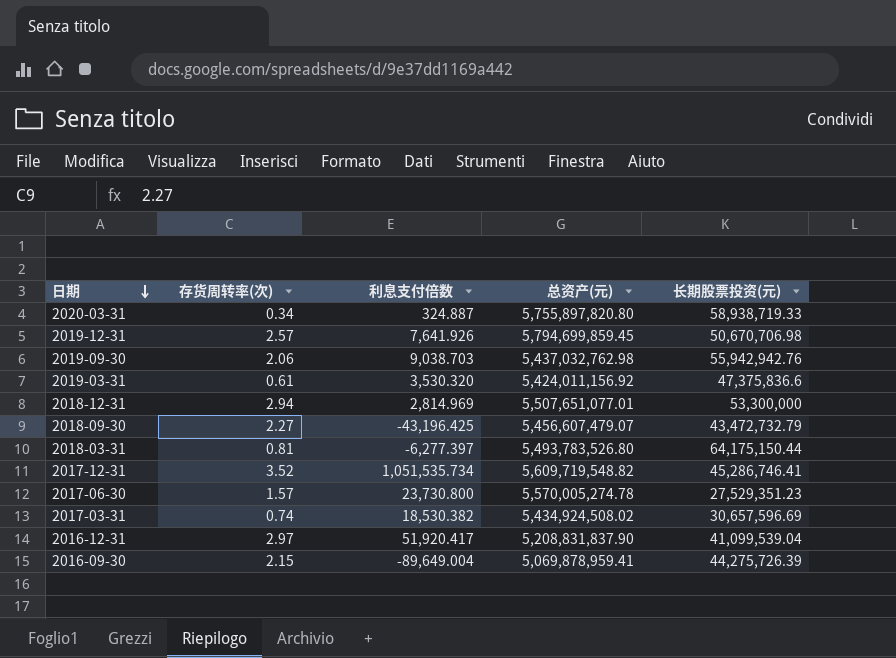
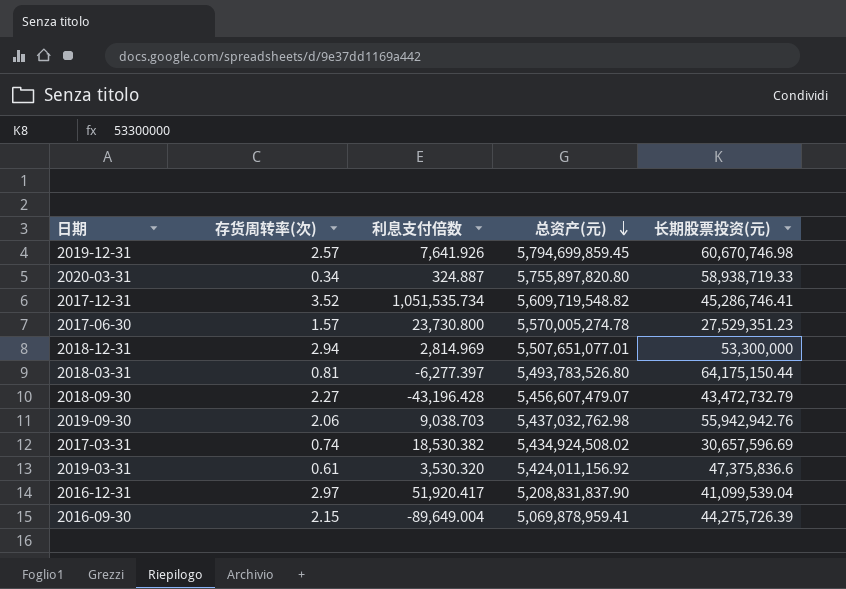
row order: 日期 descending -> 总资产(元) descending
2019-12-31 | 长期股票投资(元): 50,670,706.98 -> 60,670,746.98
2018-09-30 | 利息支付倍数: -43,196.425 -> -43,196.428

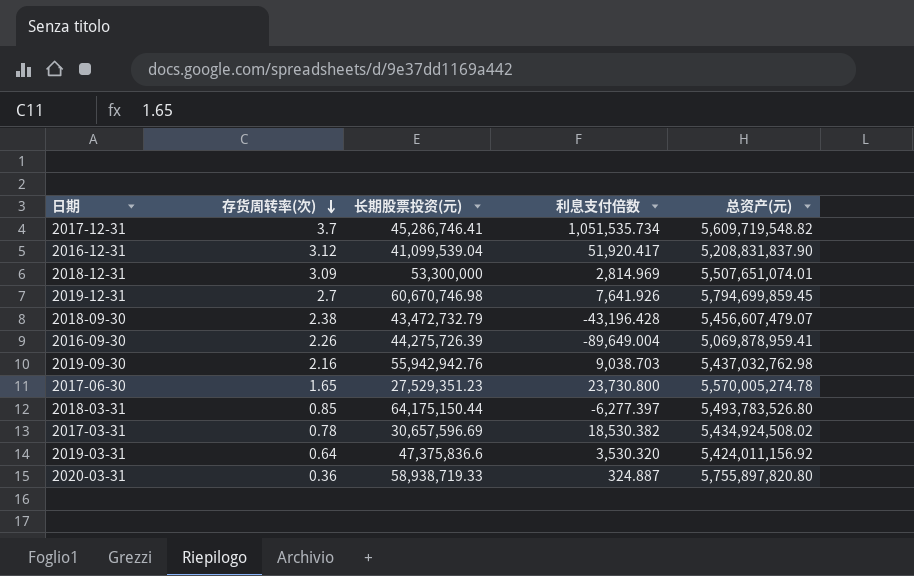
row order: 总资产(元) descending -> 存货周转率(次) descending
column 长期股票投资(元) | position: 5 -> 3
2017-12-31 | 存货周转率(次): 3.52 -> 3.7
2016-12-31 | 存货周转率(次): 2.97 -> 3.12
2018-12-31 | 存货周转率(次): 2.94 -> 3.09
2018-12-31 | 总资产(元): 5,507,651,077.01 -> 5,507,651,074.01
2019-12-31 | 存货周转率(次): 2.57 -> 2.7
2018-09-30 | 存货周转率(次): 2.27 -> 2.38
2016-09-30 | 存货周转率(次): 2.15 -> 2.26
2019-09-30 | 存货周转率(次): 2.06 -> 2.16
2017-06-30 | 存货周转率(次): 1.57 -> 1.65
2018-03-31 | 存货周转率(次): 0.81 -> 0.85
2017-03-31 | 存货周转率(次): 0.74 -> 0.78
2019-03-31 | 存货周转率(次): 0.61 -> 0.64
2020-03-31 | 存货周转率(次): 0.34 -> 0.36

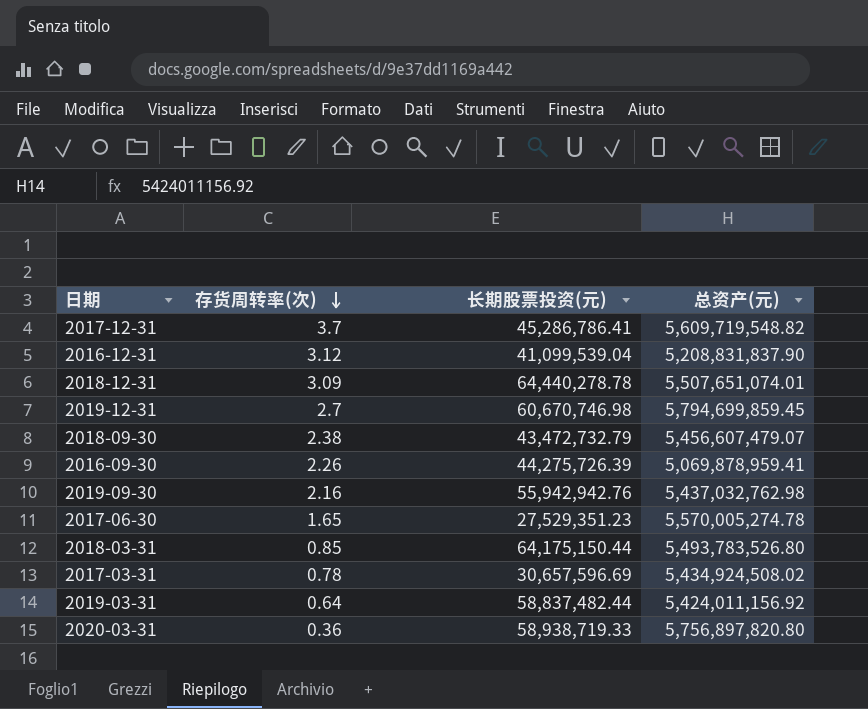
column 利息支付倍数 | position: 4 -> none
2017-12-31 | 长期股票投资(元): 45,286,746.41 -> 45,286,786.41
2018-12-31 | 长期股票投资(元): 53,300,000 -> 64,440,278.78
2019-03-31 | 长期股票投资(元): 47,375,836.6 -> 58,837,482.44
2020-03-31 | 总资产(元): 5,755,897,820.80 -> 5,756,897,820.80

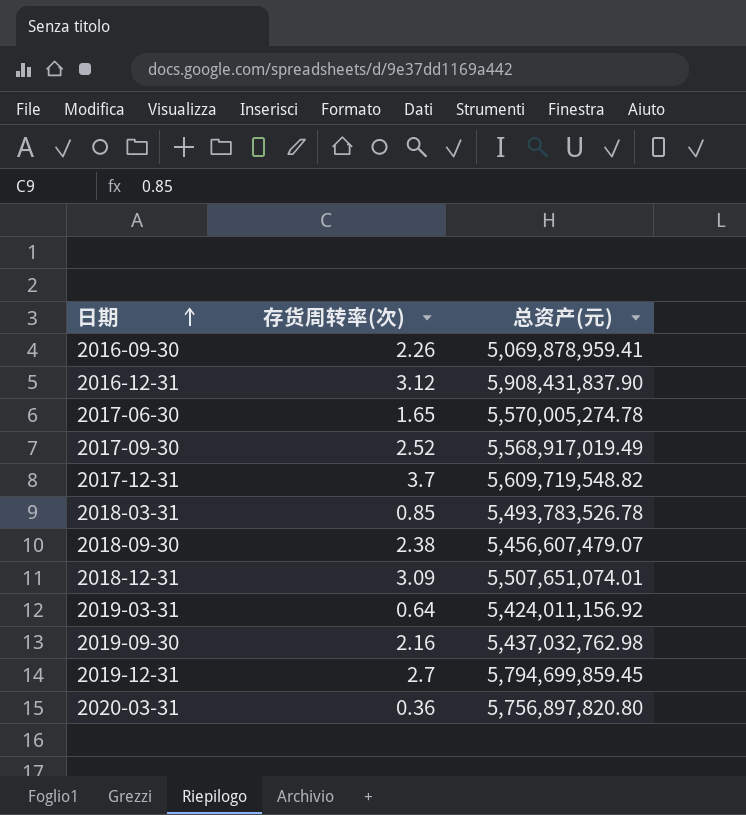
row order: 存货周转率(次) descending -> 日期 ascending
column 长期股票投资(元) | position: 3 -> none
row 2017-03-31: 0.78 | 30,657,596.69 | 5,434,924,508.02 -> none
2016-12-31 | 总资产(元): 5,208,831,837.90 -> 5,908,431,837.90
row 2017-09-30: none -> 2.52 | 5,568,917,019.49
2018-03-31 | 总资产(元): 5,493,783,526.80 -> 5,493,783,526.78

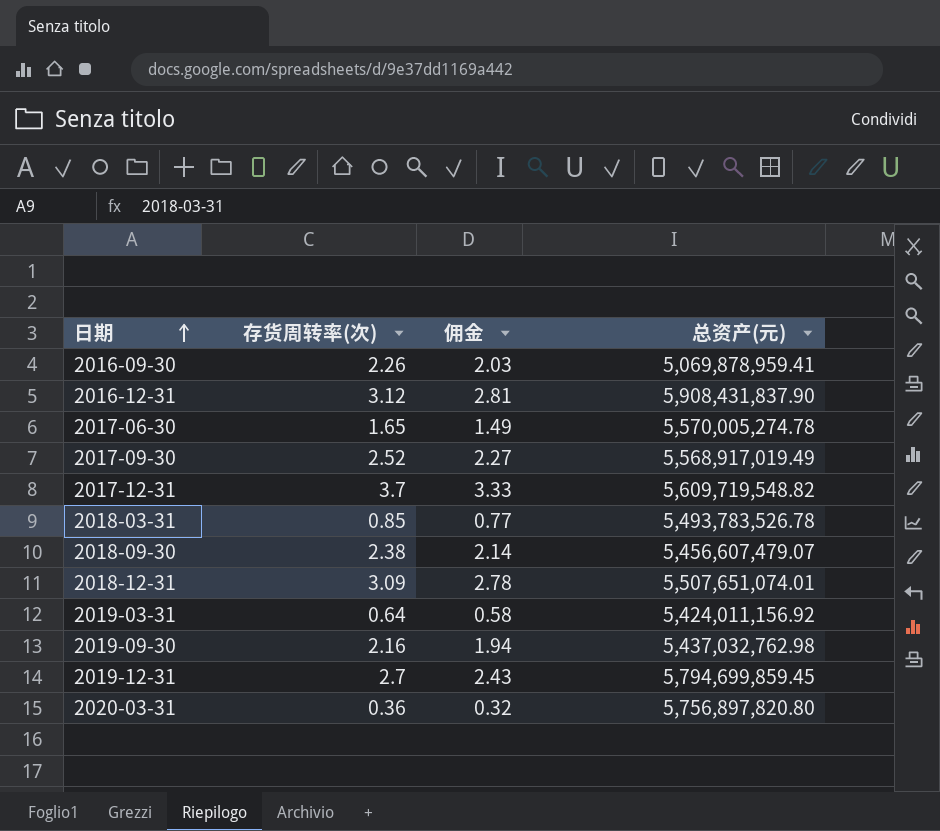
column 佣金 | formula: none -> [存货周转率(次)] * 0.9

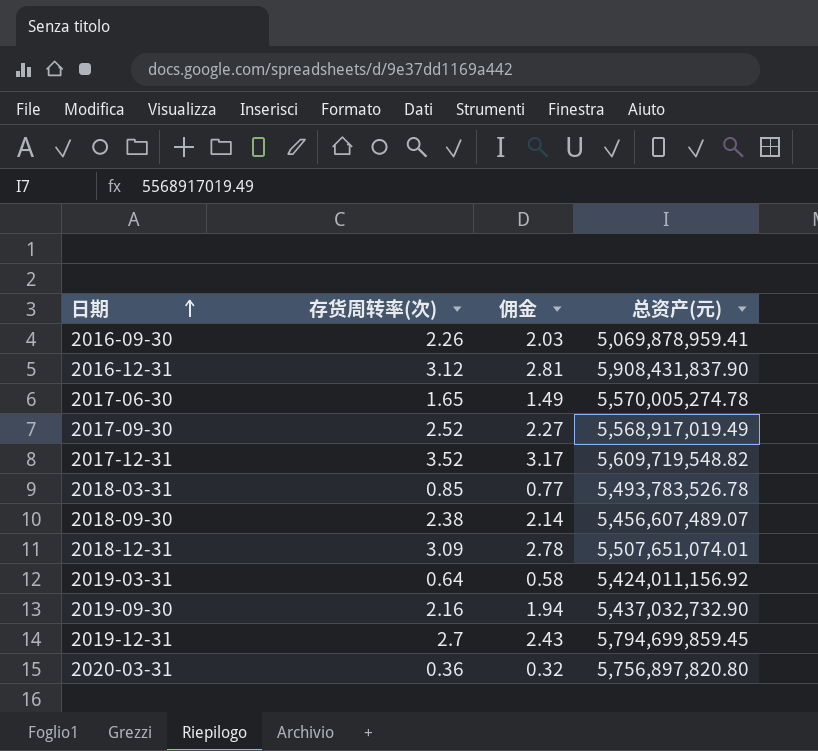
2017-12-31 | 存货周转率(次): 3.7 -> 3.52
2017-12-31 | 佣金: 3.33 -> 3.17
2018-09-30 | 总资产(元): 5,456,607,479.07 -> 5,456,607,489.07
2019-09-30 | 总资产(元): 5,437,032,762.98 -> 5,437,032,732.90

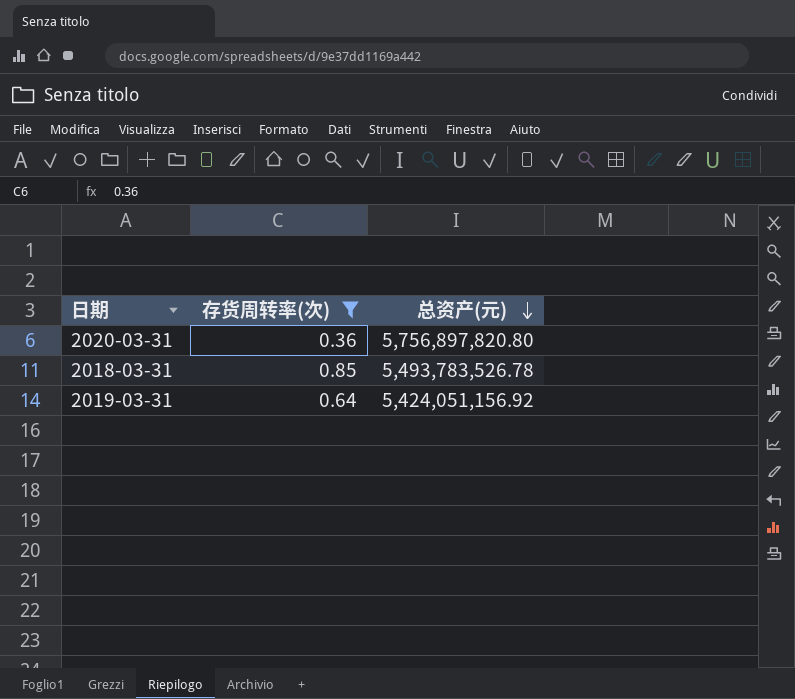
filter: none -> 存货周转率(次) <= 0.85
row order: 日期 ascending -> 总资产(元) descending
column 佣金 | formula: [存货周转率(次)] * 0.9 -> none
2019-03-31 | 总资产(元): 5,424,011,156.92 -> 5,424,051,156.92

